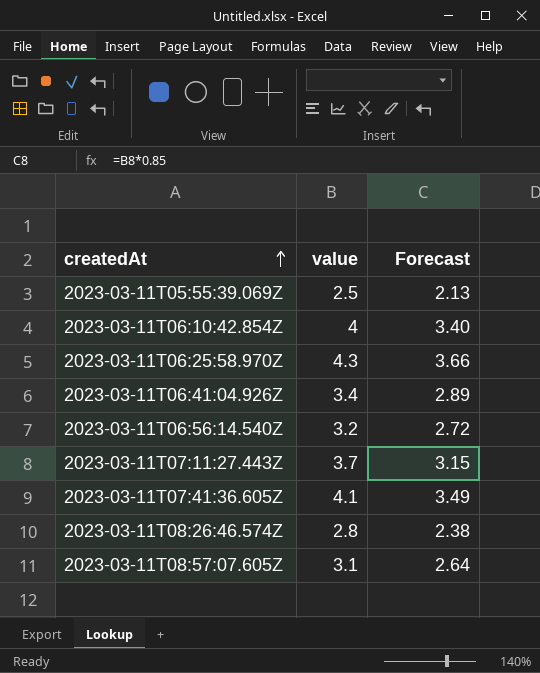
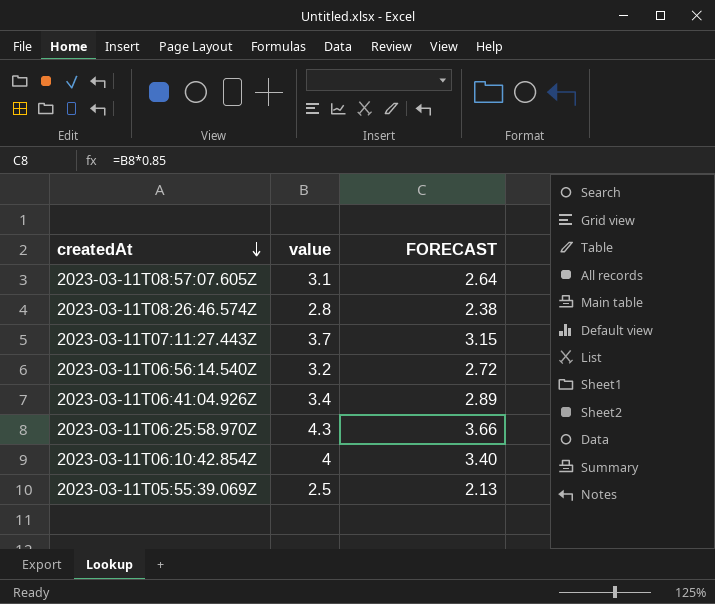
row order: createdAt ascending -> createdAt descending
column name: Forecast -> FORECAST
row 2023-03-11T07:41:36.605Z: 4.1 | 3.49 -> none

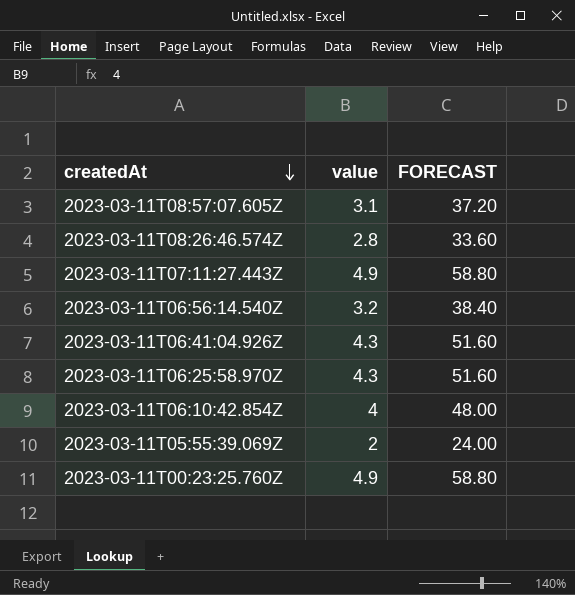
column FORECAST | formula: [value] * 0.85 -> [value] * 12
2023-03-11T07:11:27.443Z | value: 3.7 -> 4.9
2023-03-11T06:41:04.926Z | value: 3.4 -> 4.3
2023-03-11T05:55:39.069Z | value: 2.5 -> 2
row 2023-03-11T00:23:25.760Z: none -> 4.9 | 58.80

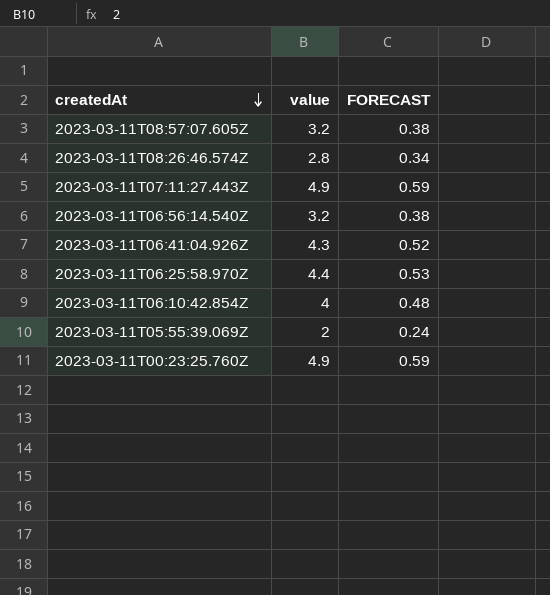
column FORECAST | formula: [value] * 12 -> [value] * 0.12
2023-03-11T08:57:07.605Z | value: 3.1 -> 3.2
2023-03-11T06:25:58.970Z | value: 4.3 -> 4.4

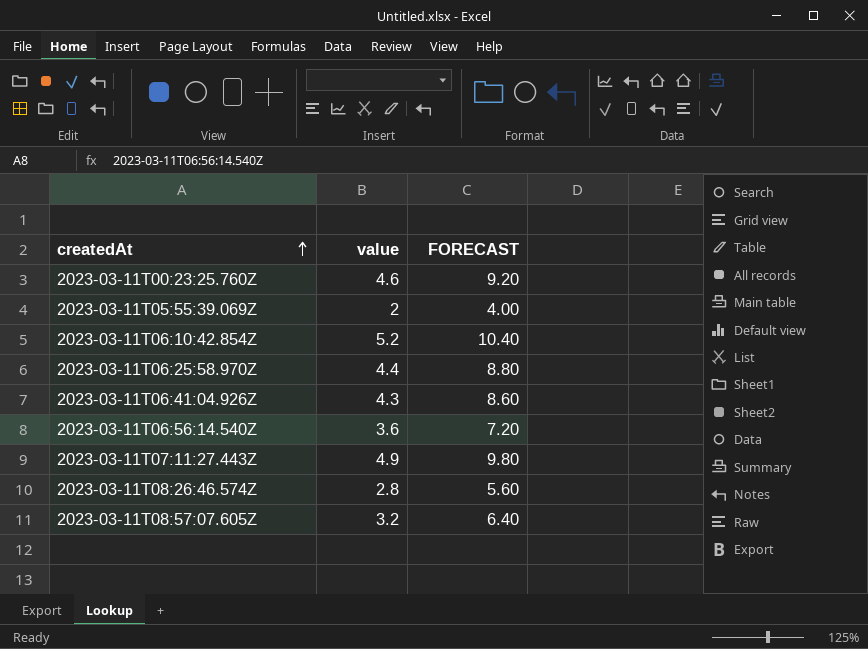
row order: createdAt descending -> createdAt ascending
column FORECAST | formula: [value] * 0.12 -> [value] * 2
2023-03-11T00:23:25.760Z | value: 4.9 -> 4.6
2023-03-11T06:10:42.854Z | value: 4 -> 5.2
2023-03-11T06:56:14.540Z | value: 3.2 -> 3.6

